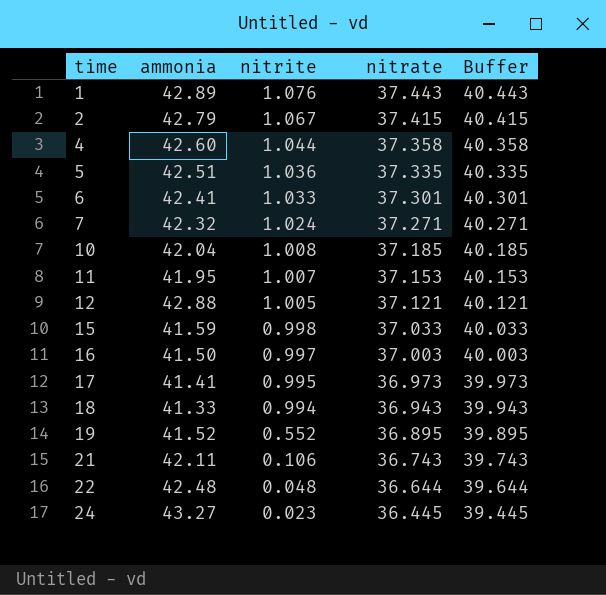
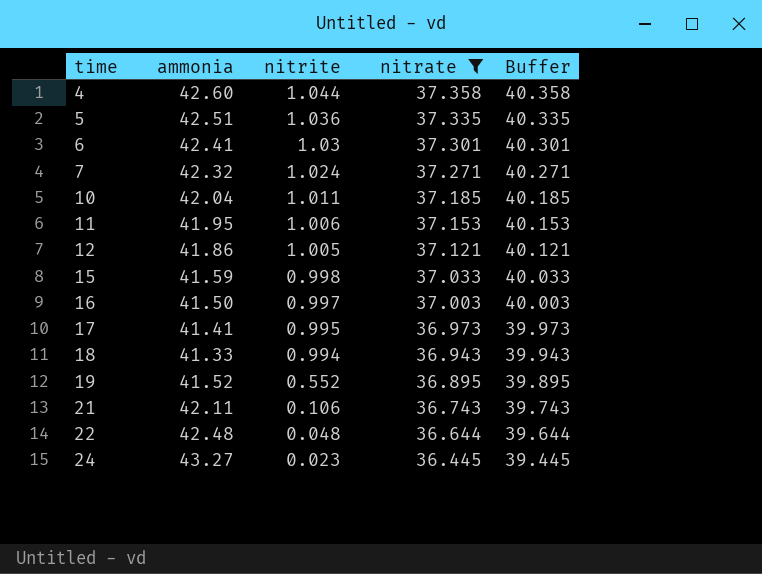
filter: none -> nitrate <= 37.358
6 | nitrite: 1.033 -> 1.03
10 | nitrite: 1.008 -> 1.011
11 | nitrite: 1.007 -> 1.006
12 | ammonia: 42.88 -> 41.86

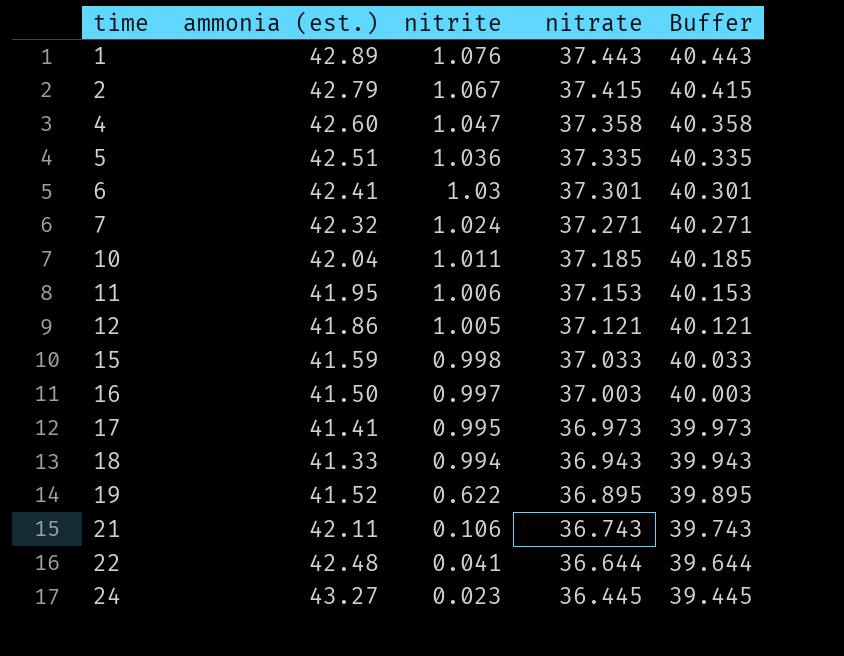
filter: nitrate <= 37.358 -> none
column name: ammonia -> ammonia (est.)
4 | nitrite: 1.044 -> 1.047
19 | nitrite: 0.552 -> 0.622
22 | nitrite: 0.048 -> 0.041

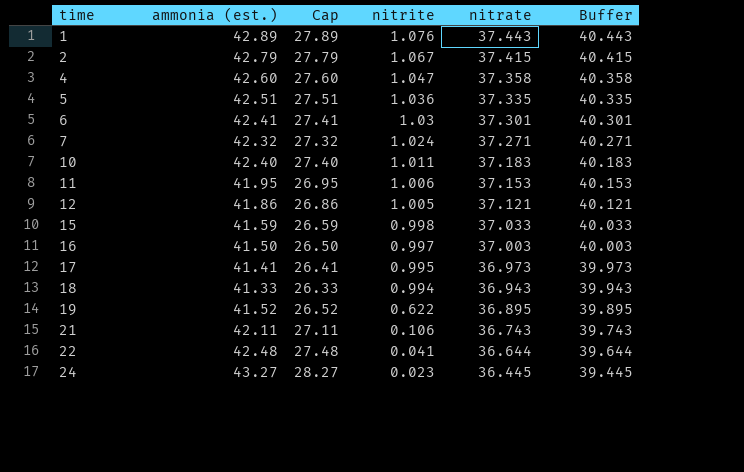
column Cap | formula: none -> [ammonia (est.)] - 15
10 | ammonia (est.): 42.04 -> 42.40
10 | nitrate: 37.185 -> 37.183
10 | Buffer: 40.185 -> 40.183

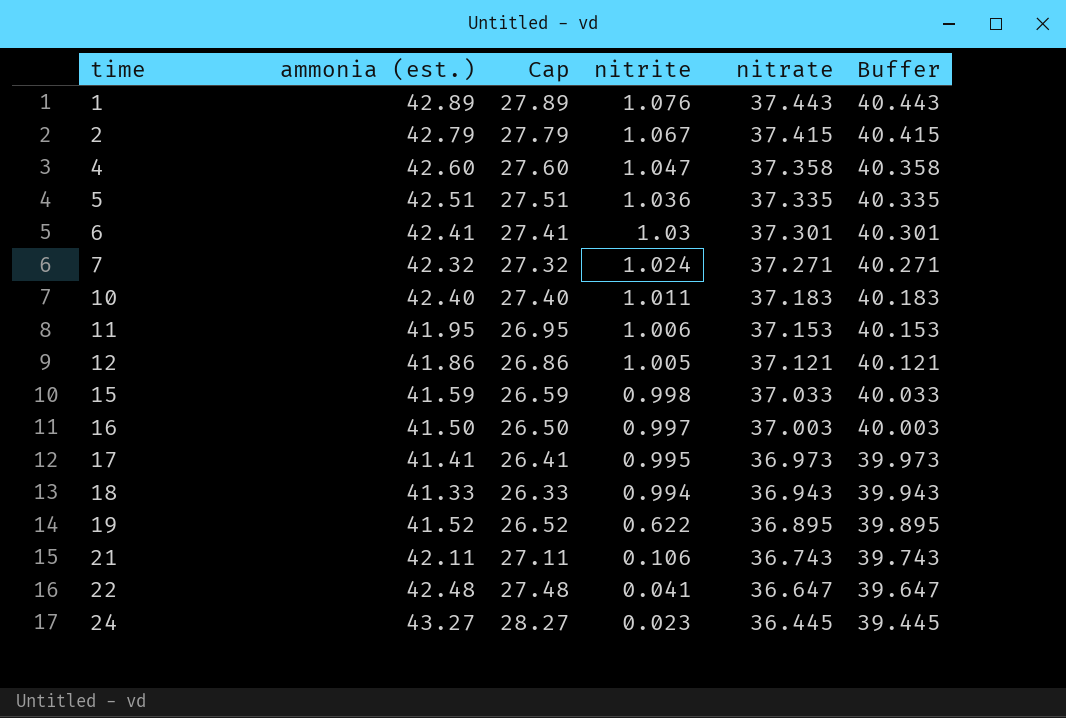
22 | nitrate: 36.644 -> 36.647
22 | Buffer: 39.644 -> 39.647

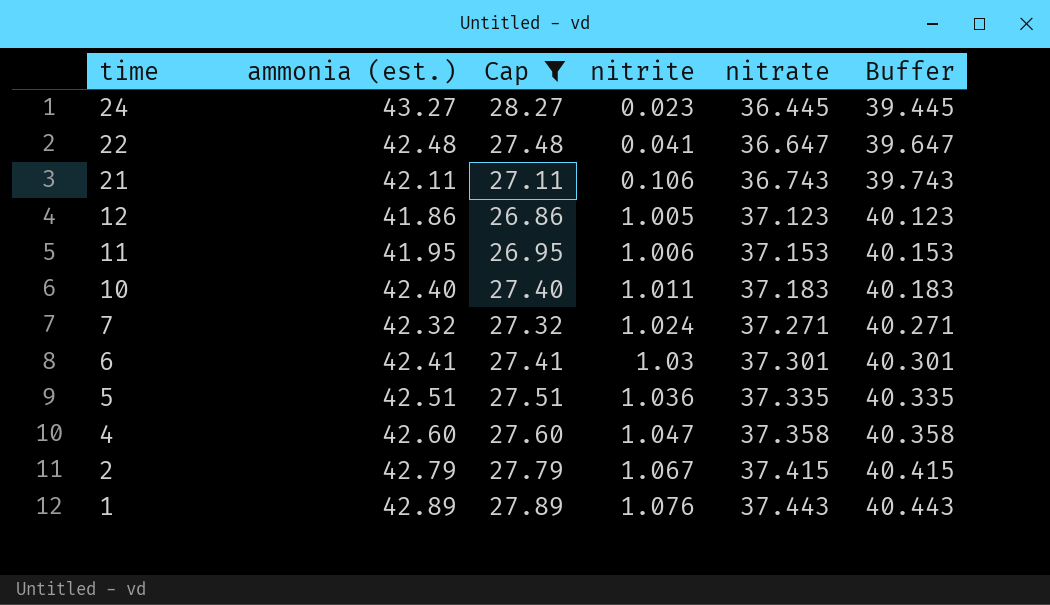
filter: none -> Cap >= 26.86
row order: time ascending -> time descending
12 | nitrate: 37.121 -> 37.123
12 | Buffer: 40.121 -> 40.123

